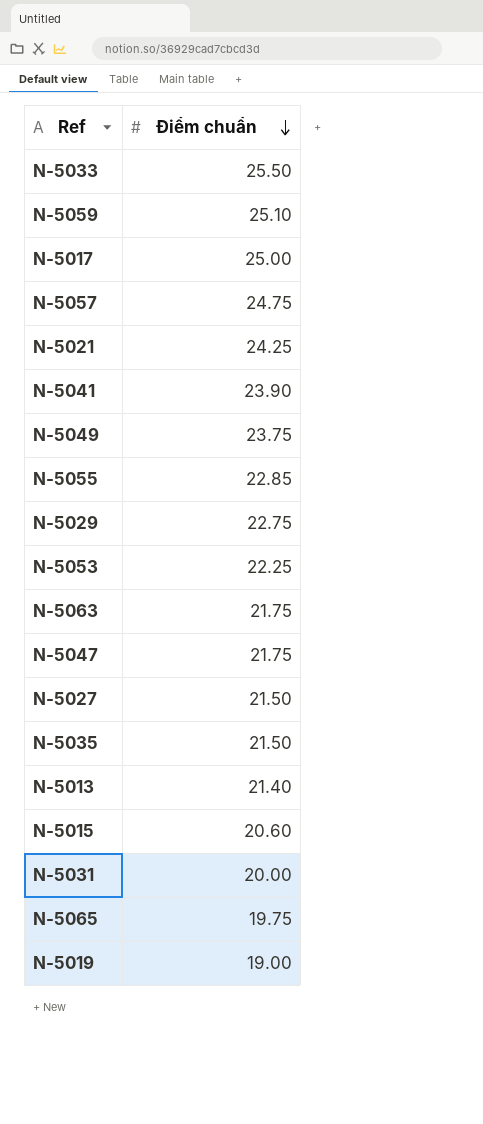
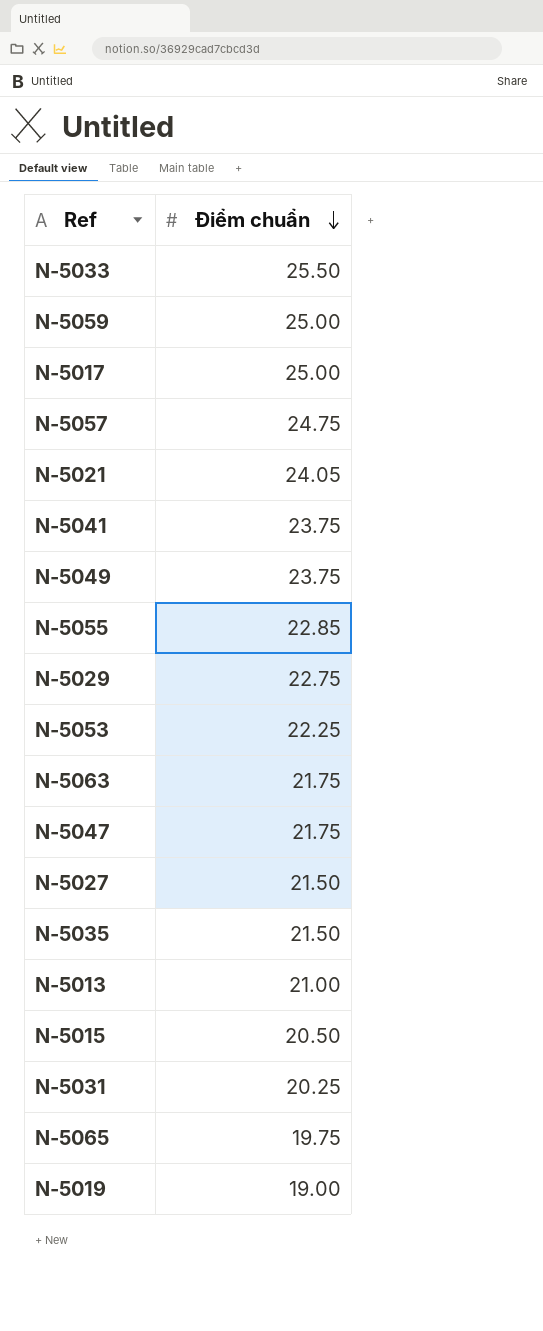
N-5059 | Điểm chuẩn: 25.10 -> 25.00
N-5021 | Điểm chuẩn: 24.25 -> 24.05
N-5041 | Điểm chuẩn: 23.90 -> 23.75
N-5013 | Điểm chuẩn: 21.40 -> 21.00
N-5015 | Điểm chuẩn: 20.60 -> 20.50
N-5031 | Điểm chuẩn: 20.00 -> 20.25

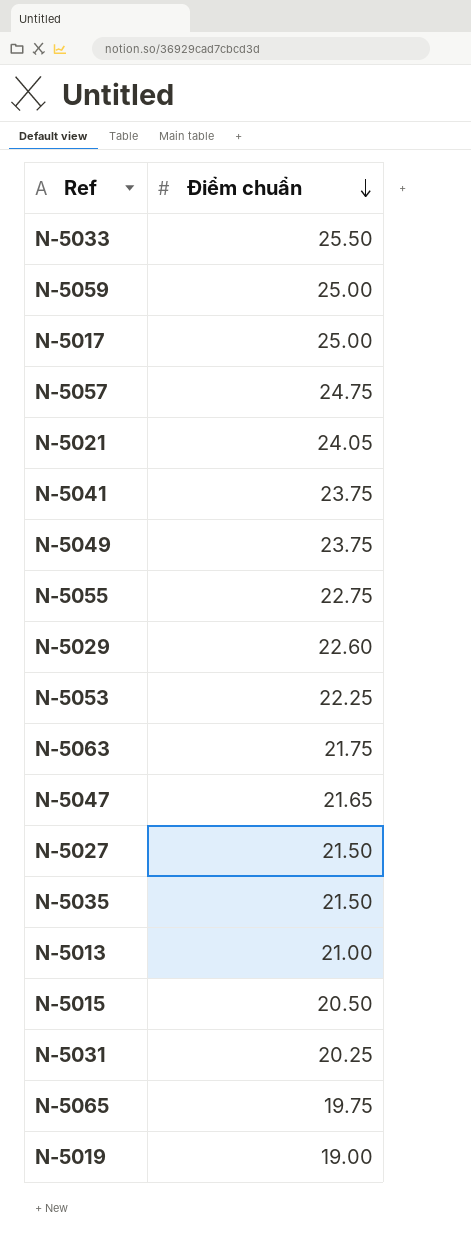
N-5055 | Điểm chuẩn: 22.85 -> 22.75
N-5029 | Điểm chuẩn: 22.75 -> 22.60
N-5047 | Điểm chuẩn: 21.75 -> 21.65

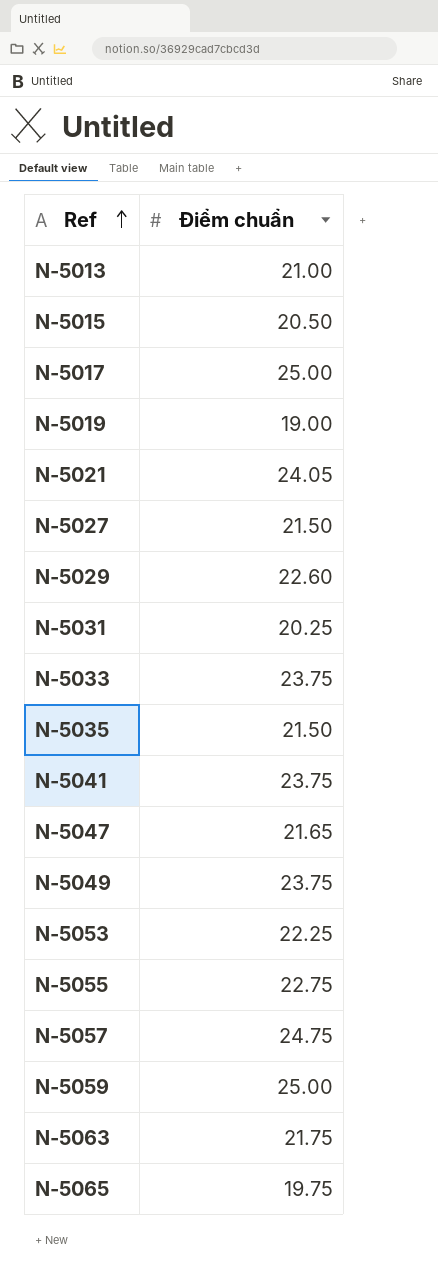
row order: Điểm chuẩn descending -> Ref ascending
N-5033 | Điểm chuẩn: 25.50 -> 23.75

